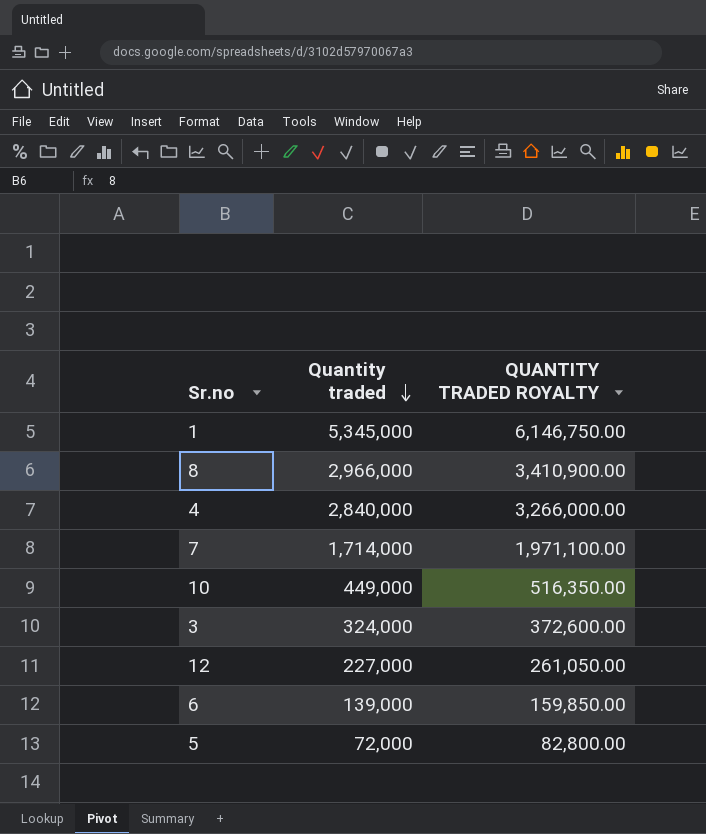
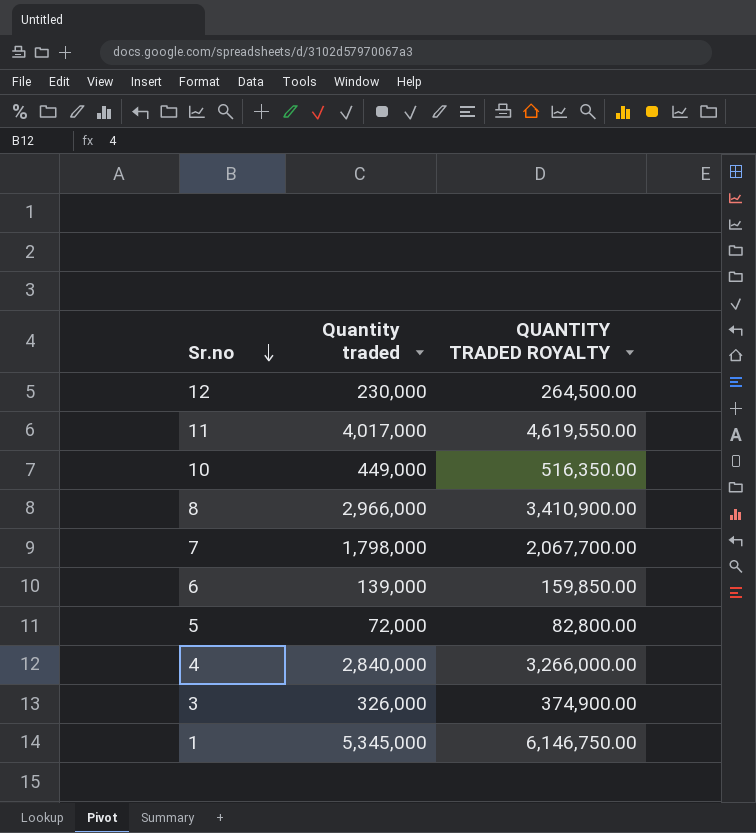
row order: Quantity traded descending -> Sr.no descending
12 | Quantity traded: 227,000 -> 230,000
12 | QUANTITY TRADED ROYALTY: 261,050.00 -> 264,500.00
row 11: none -> 4,017,000 | 4,619,550.00
7 | Quantity traded: 1,714,000 -> 1,798,000
7 | QUANTITY TRADED ROYALTY: 1,971,100.00 -> 2,067,700.00
3 | Quantity traded: 324,000 -> 326,000
3 | QUANTITY TRADED ROYALTY: 372,600.00 -> 374,900.00

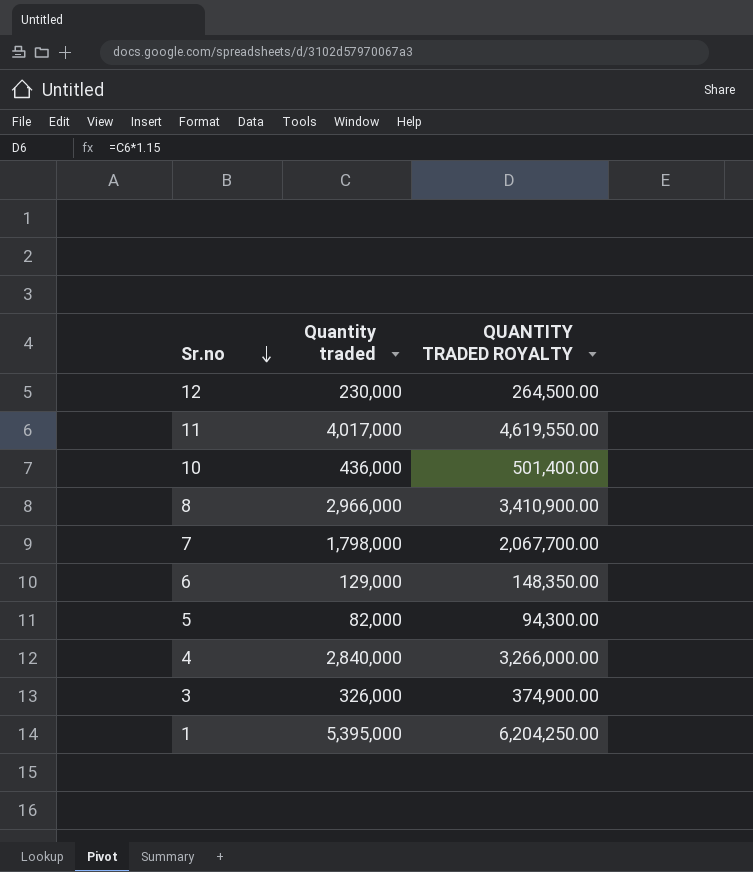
10 | Quantity traded: 449,000 -> 436,000
10 | QUANTITY TRADED ROYALTY: 516,350.00 -> 501,400.00
6 | Quantity traded: 139,000 -> 129,000
6 | QUANTITY TRADED ROYALTY: 159,850.00 -> 148,350.00
5 | Quantity traded: 72,000 -> 82,000
5 | QUANTITY TRADED ROYALTY: 82,800.00 -> 94,300.00
1 | Quantity traded: 5,345,000 -> 5,395,000
1 | QUANTITY TRADED ROYALTY: 6,146,750.00 -> 6,204,250.00

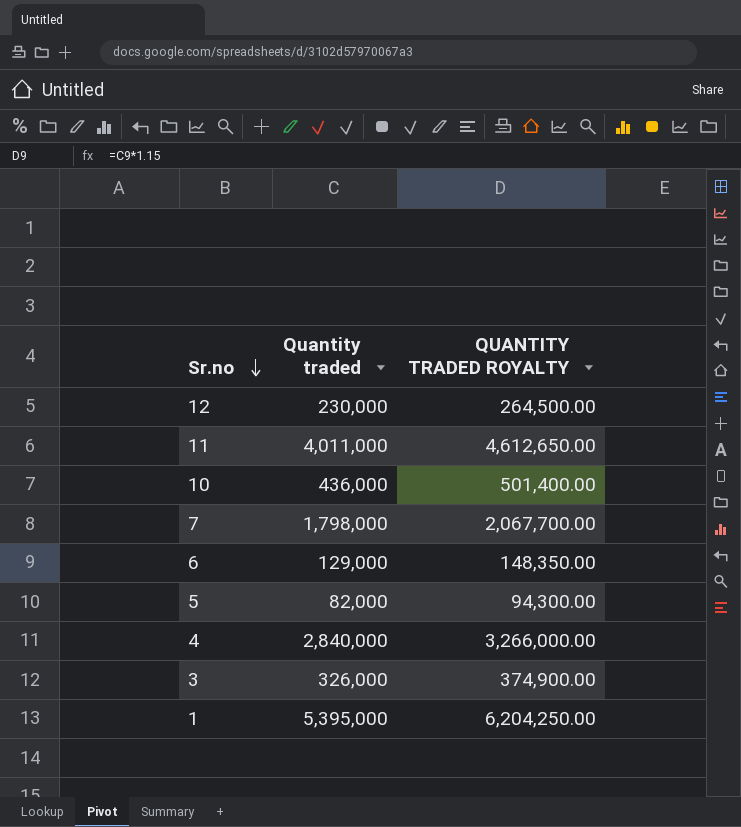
row 8: 2,966,000 | 3,410,900.00 -> none
11 | Quantity traded: 4,017,000 -> 4,011,000
11 | QUANTITY TRADED ROYALTY: 4,619,550.00 -> 4,612,650.00

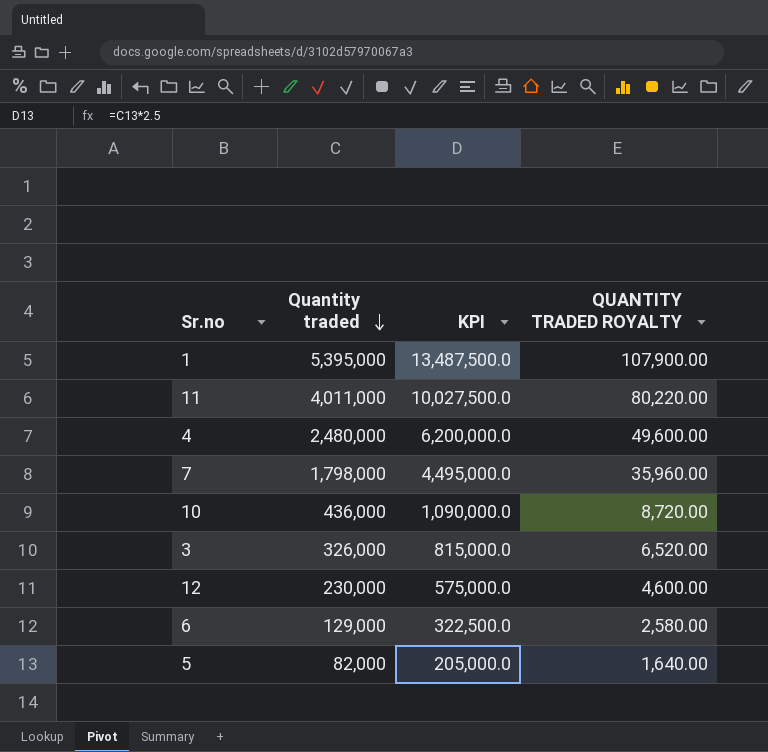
row order: Sr.no descending -> Quantity traded descending
column KPI | formula: none -> [Quantity traded] * 2.5
column QUANTITY TRADED ROYALTY | formula: [Quantity traded] * 1.15 -> [Quantity traded] * 0.02
4 | Quantity traded: 2,840,000 -> 2,480,000

